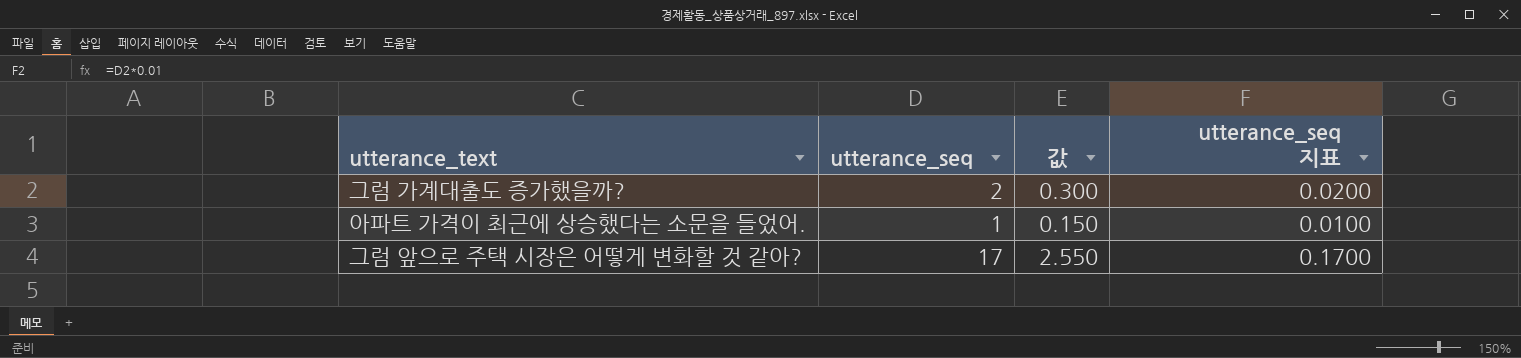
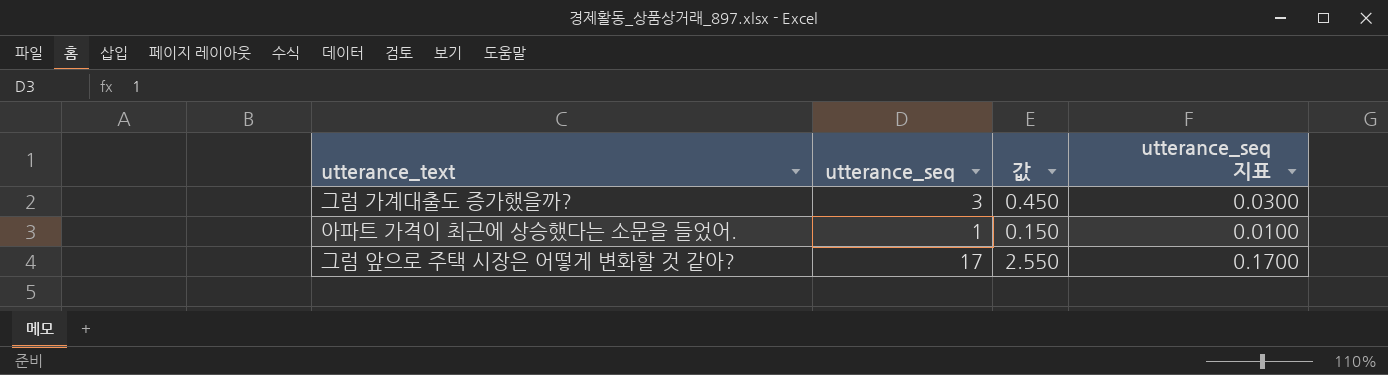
그럼 가계대출도 증가했을까? | utterance_seq: 2 -> 3
그럼 가계대출도 증가했을까? | 값: 0.300 -> 0.450
그럼 가계대출도 증가했을까? | utterance_seq 지표: 0.0200 -> 0.0300

